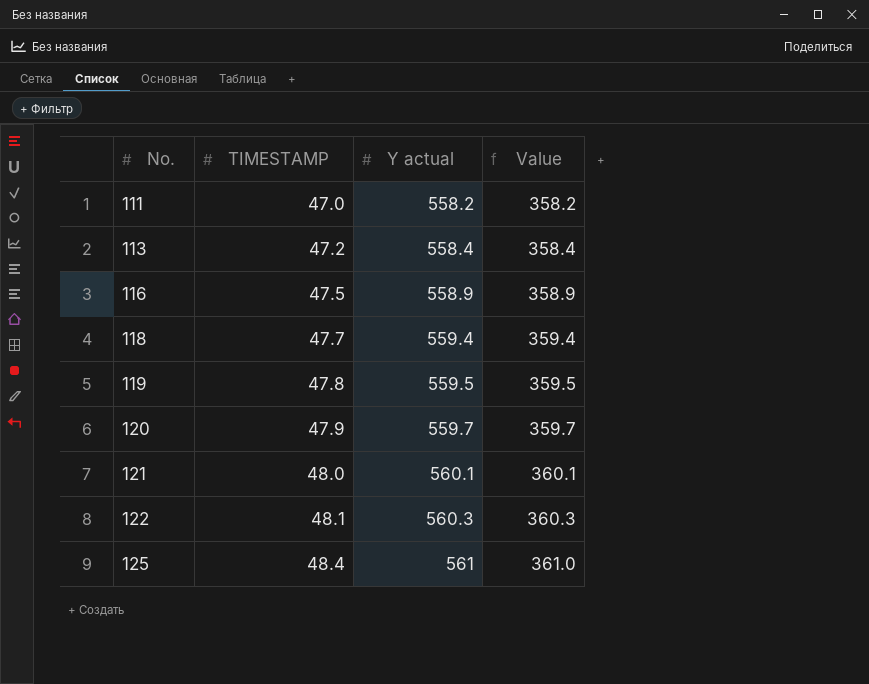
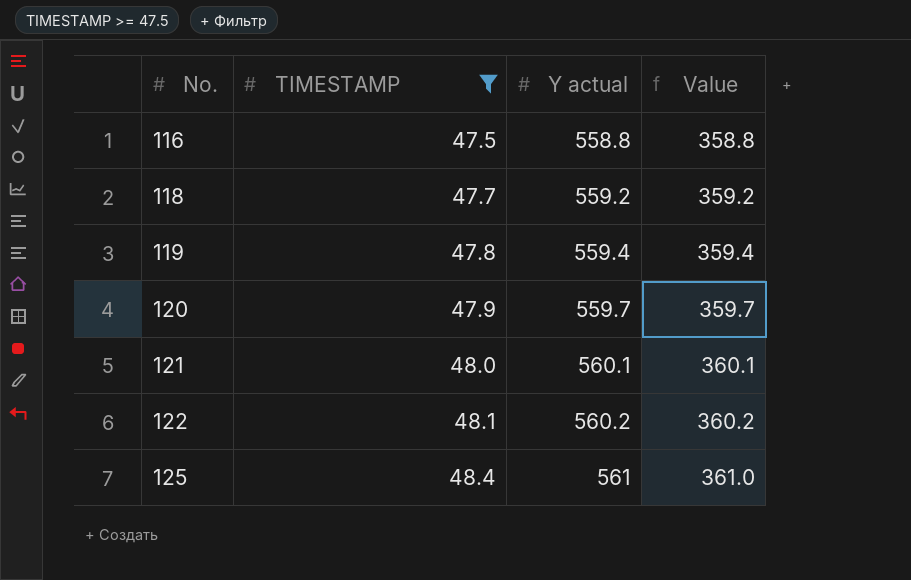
filter: none -> TIMESTAMP >= 47.5
116 | Y actual: 558.9 -> 558.8
116 | Value: 358.9 -> 358.8
118 | Y actual: 559.4 -> 559.2
118 | Value: 359.4 -> 359.2
119 | Y actual: 559.5 -> 559.4
119 | Value: 359.5 -> 359.4
122 | Y actual: 560.3 -> 560.2
122 | Value: 360.3 -> 360.2

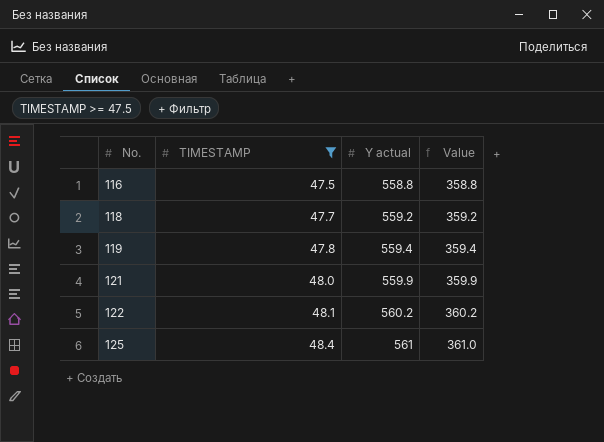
row 120: 47.9 | 559.7 | 359.7 -> none
121 | Y actual: 560.1 -> 559.9
121 | Value: 360.1 -> 359.9

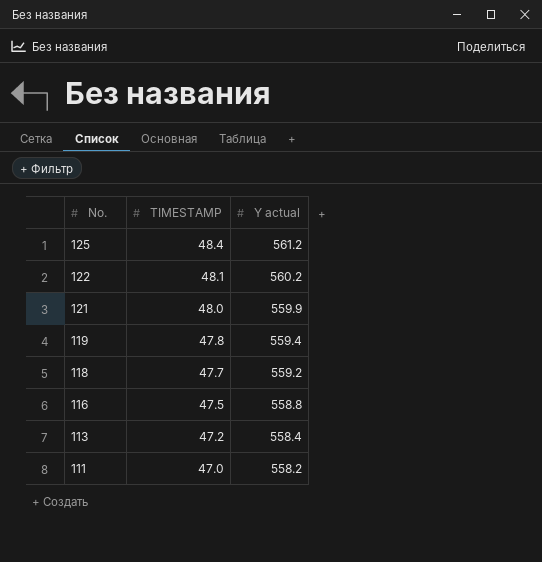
filter: TIMESTAMP >= 47.5 -> none
row order: No. ascending -> No. descending
column Value | formula: [Y actual] - 200 -> none
125 | Y actual: 561 -> 561.2

